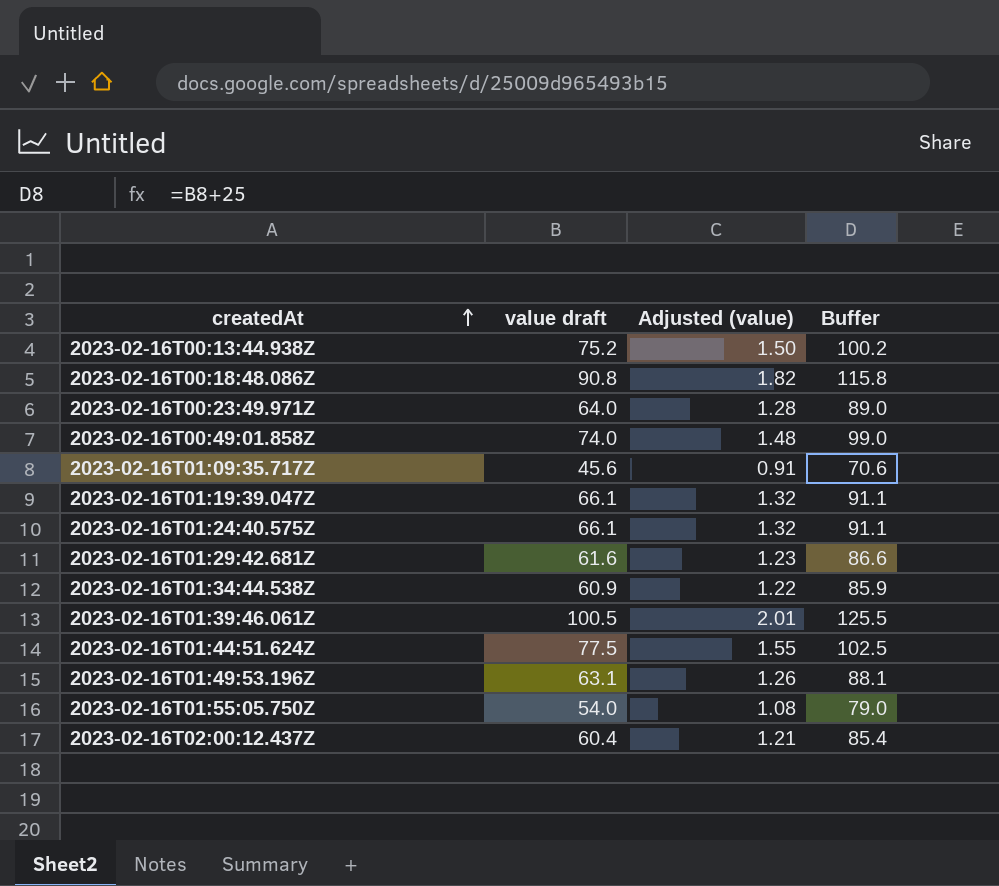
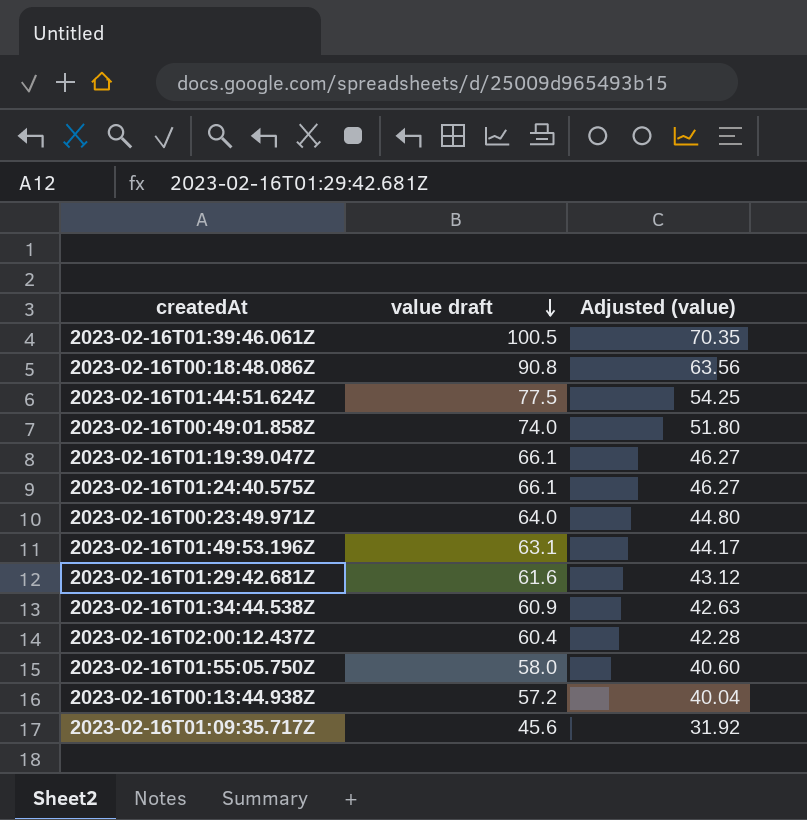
row order: createdAt ascending -> value draft descending
column Buffer | formula: [value draft] + 25 -> none
column Adjusted (value) | formula: [value draft] * 0.02 -> [value draft] * 0.7
2023-02-16T01:55:05.750Z | value draft: 54.0 -> 58.0
2023-02-16T00:13:44.938Z | value draft: 75.2 -> 57.2

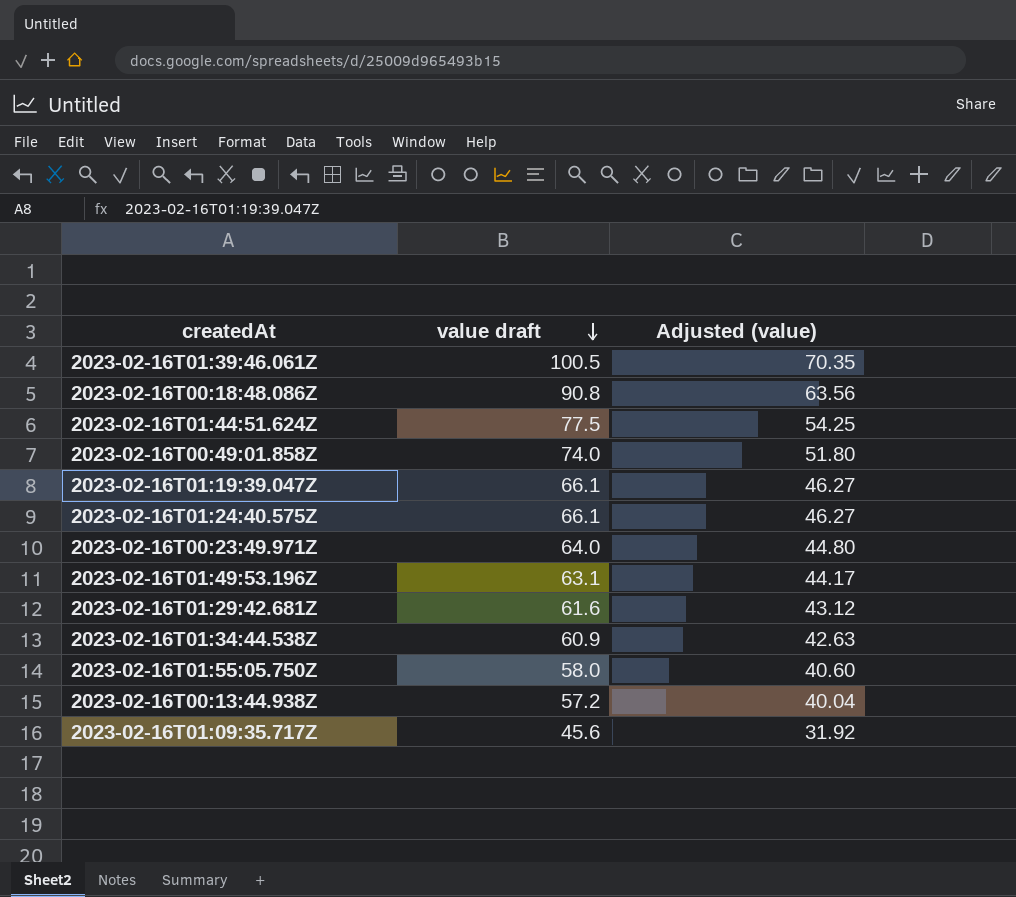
row 2023-02-16T02:00:12.437Z: 60.4 | 42.28 -> none

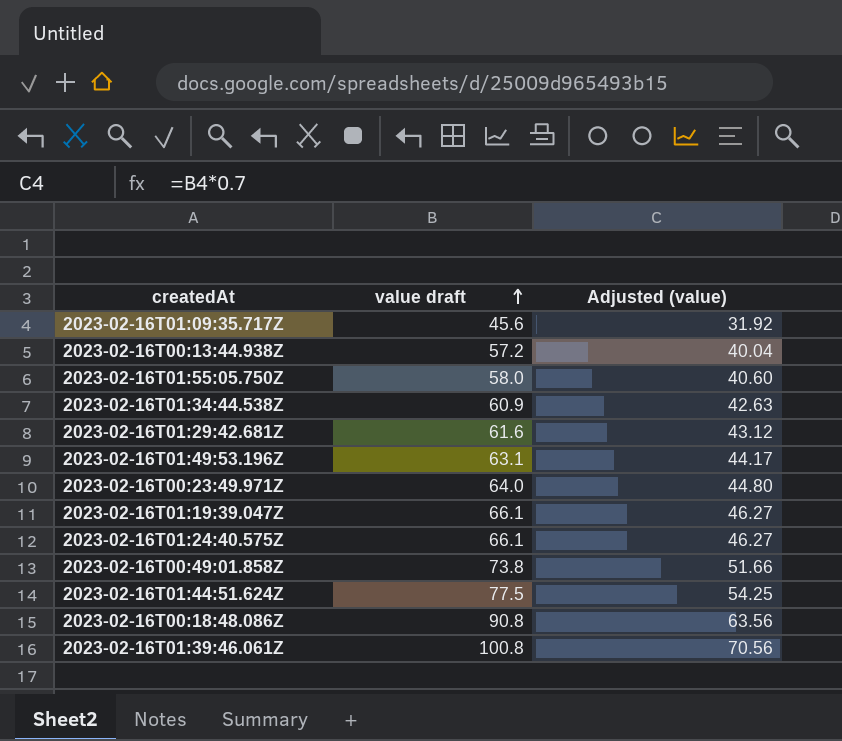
row order: value draft descending -> value draft ascending
2023-02-16T00:49:01.858Z | value draft: 74.0 -> 73.8
2023-02-16T00:49:01.858Z | Adjusted (value): 51.80 -> 51.66
2023-02-16T01:39:46.061Z | value draft: 100.5 -> 100.8
2023-02-16T01:39:46.061Z | Adjusted (value): 70.35 -> 70.56

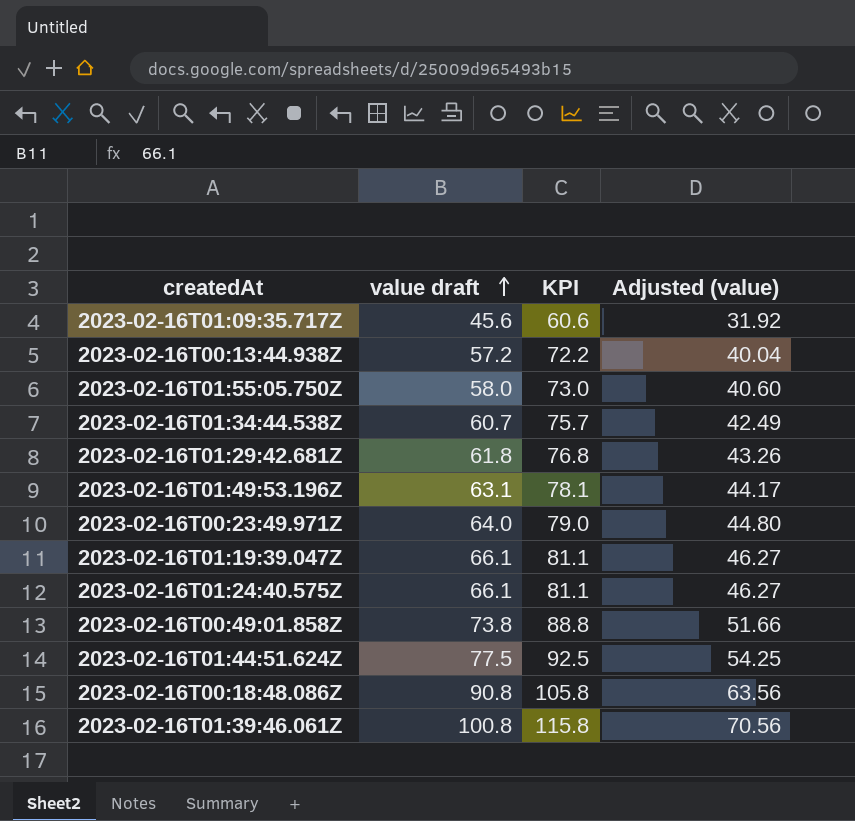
column KPI | formula: none -> [value draft] + 15
2023-02-16T01:34:44.538Z | value draft: 60.9 -> 60.7
2023-02-16T01:34:44.538Z | Adjusted (value): 42.63 -> 42.49
2023-02-16T01:29:42.681Z | value draft: 61.6 -> 61.8
2023-02-16T01:29:42.681Z | Adjusted (value): 43.12 -> 43.26

